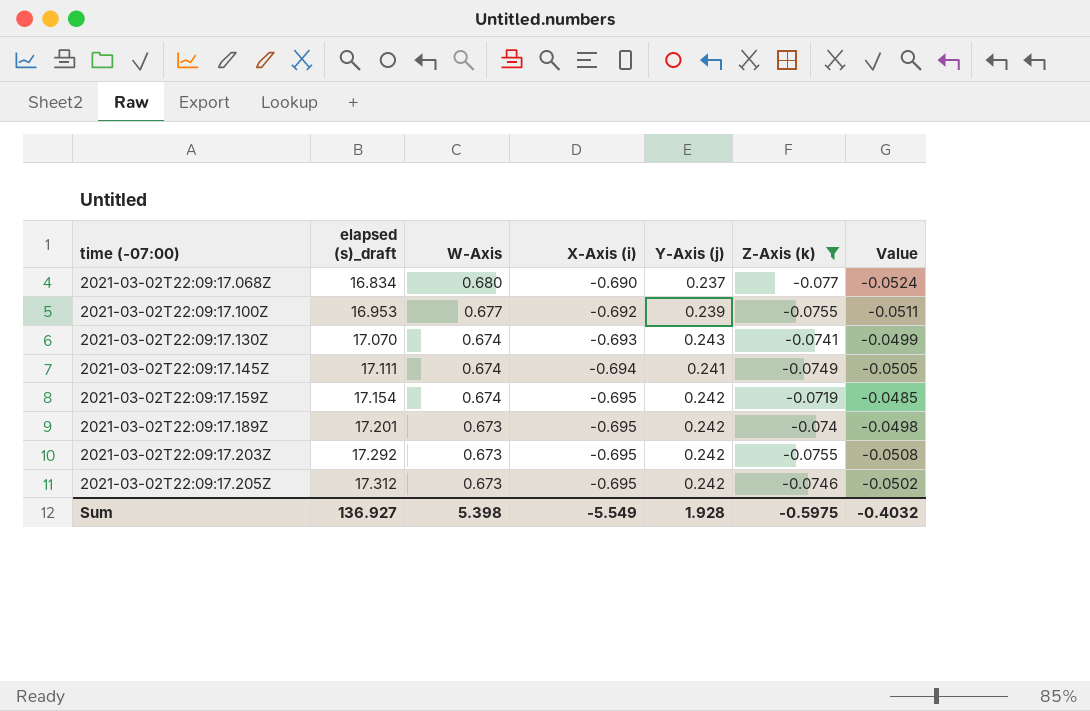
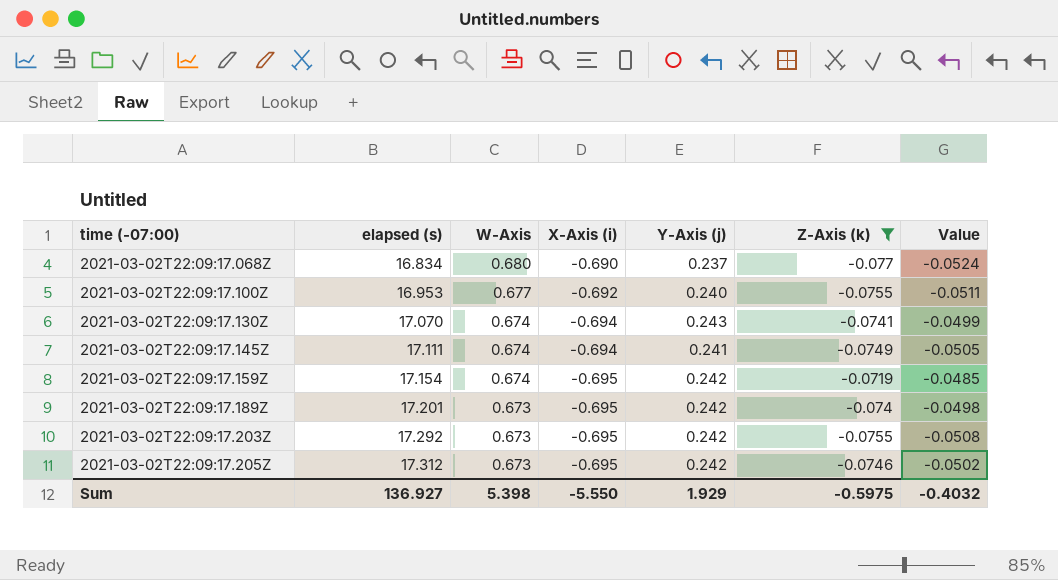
column name: elapsed (s)_draft -> elapsed (s)
2021-03-02T22:09:17.100Z | Y-Axis (j): 0.239 -> 0.240
2021-03-02T22:09:17.130Z | X-Axis (i): -0.693 -> -0.694
Sum | X-Axis (i): -5.549 -> -5.550
Sum | Y-Axis (j): 1.928 -> 1.929

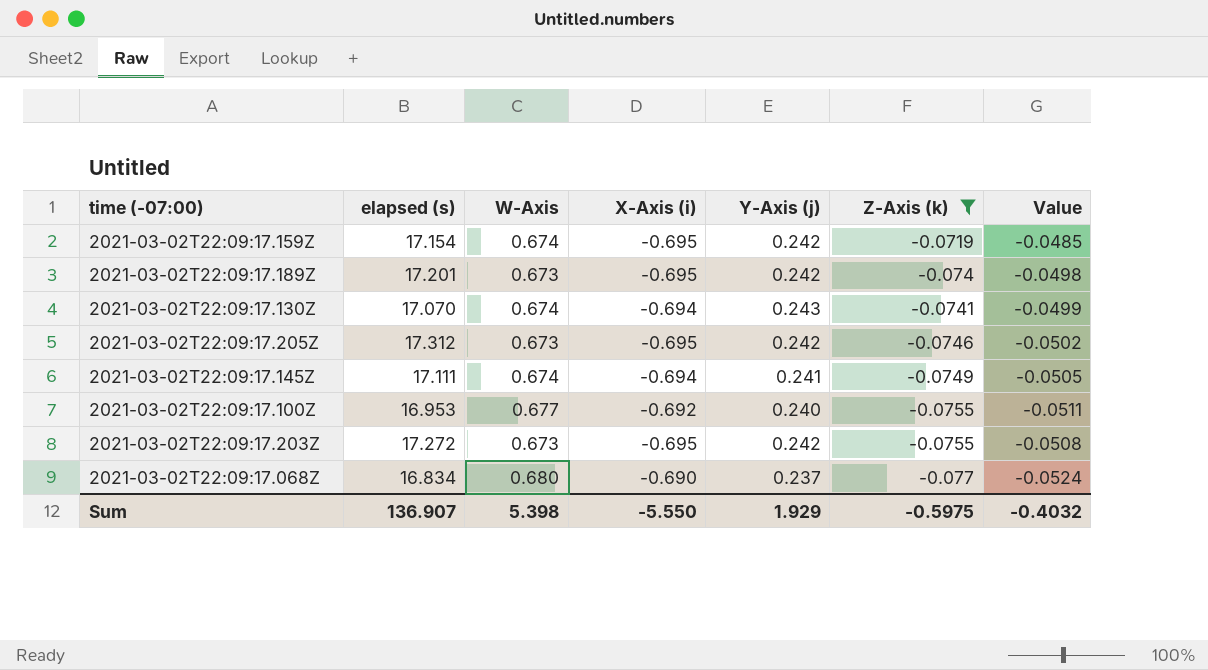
row order: time (-07:00) ascending -> Z-Axis (k) descending
2021-03-02T22:09:17.203Z | elapsed (s): 17.292 -> 17.272
Sum | elapsed (s): 136.927 -> 136.907

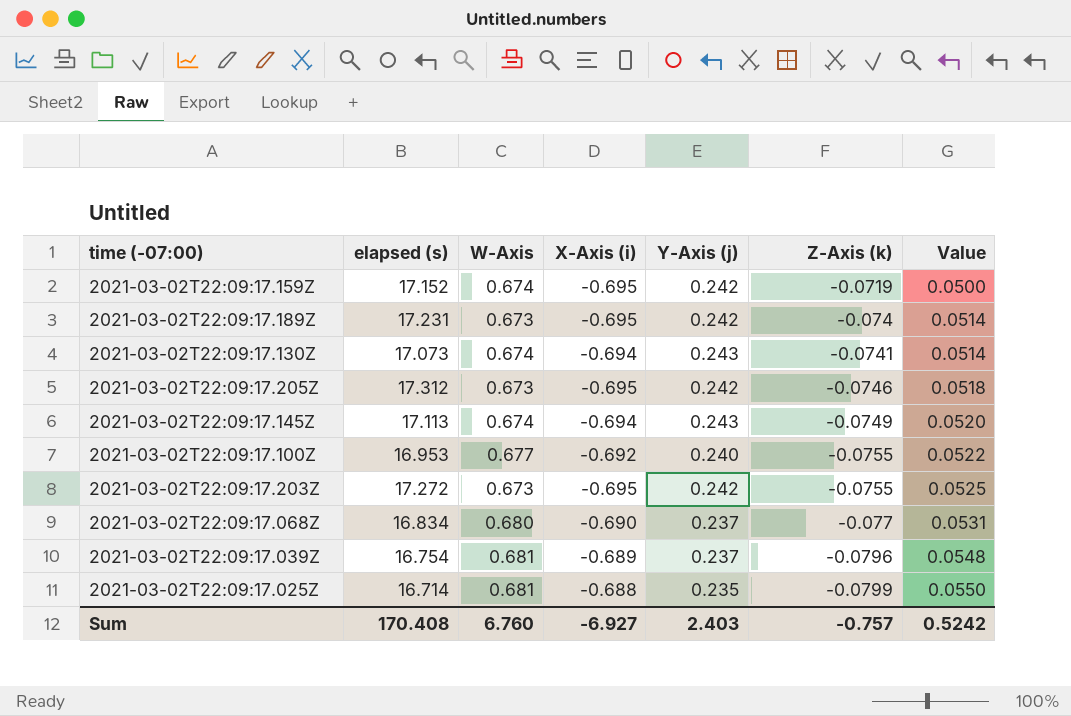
filter: Z-Axis (k) >= -0.077 -> none
column Value | formula: [W-Axis] * [Z-Axis (k)] -> [X-Axis (i)] * [Z-Axis (k)]
2021-03-02T22:09:17.159Z | elapsed (s): 17.154 -> 17.152
2021-03-02T22:09:17.189Z | elapsed (s): 17.201 -> 17.231
2021-03-02T22:09:17.130Z | elapsed (s): 17.070 -> 17.073
2021-03-02T22:09:17.145Z | elapsed (s): 17.111 -> 17.113
2021-03-02T22:09:17.145Z | Y-Axis (j): 0.241 -> 0.243
Sum | elapsed (s): 136.907 -> 170.408
Sum | W-Axis: 5.398 -> 6.760
Sum | X-Axis (i): -5.550 -> -6.927
Sum | Y-Axis (j): 1.929 -> 2.403
Sum | Z-Axis (k): -0.5975 -> -0.757
Sum | Value: -0.4032 -> 0.5242

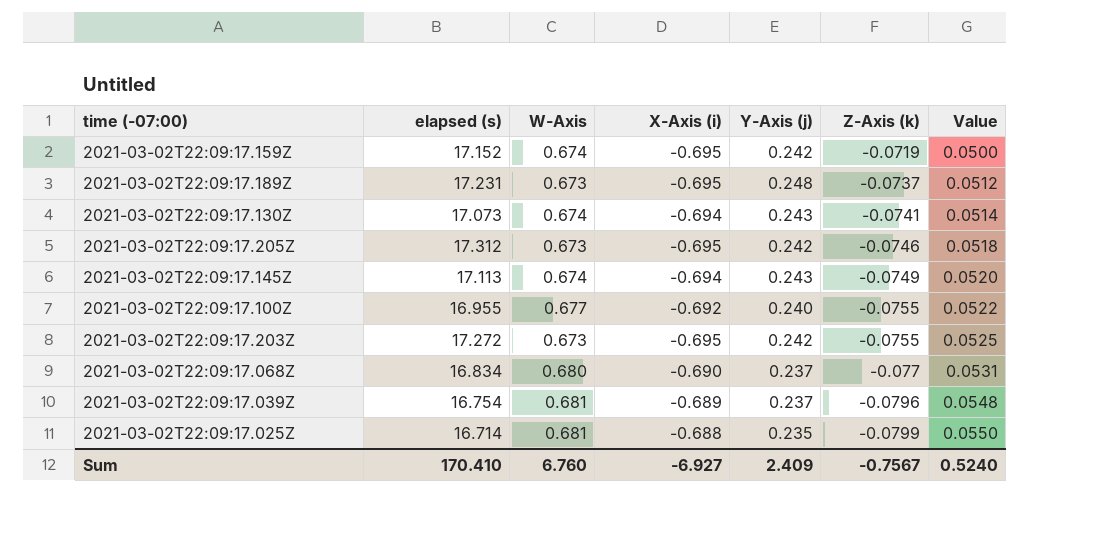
2021-03-02T22:09:17.189Z | Y-Axis (j): 0.242 -> 0.248
2021-03-02T22:09:17.189Z | Z-Axis (k): -0.074 -> -0.0737
2021-03-02T22:09:17.189Z | Value: 0.0514 -> 0.0512
2021-03-02T22:09:17.100Z | elapsed (s): 16.953 -> 16.955
Sum | elapsed (s): 170.408 -> 170.410
Sum | Y-Axis (j): 2.403 -> 2.409
Sum | Z-Axis (k): -0.757 -> -0.7567
Sum | Value: 0.5242 -> 0.5240

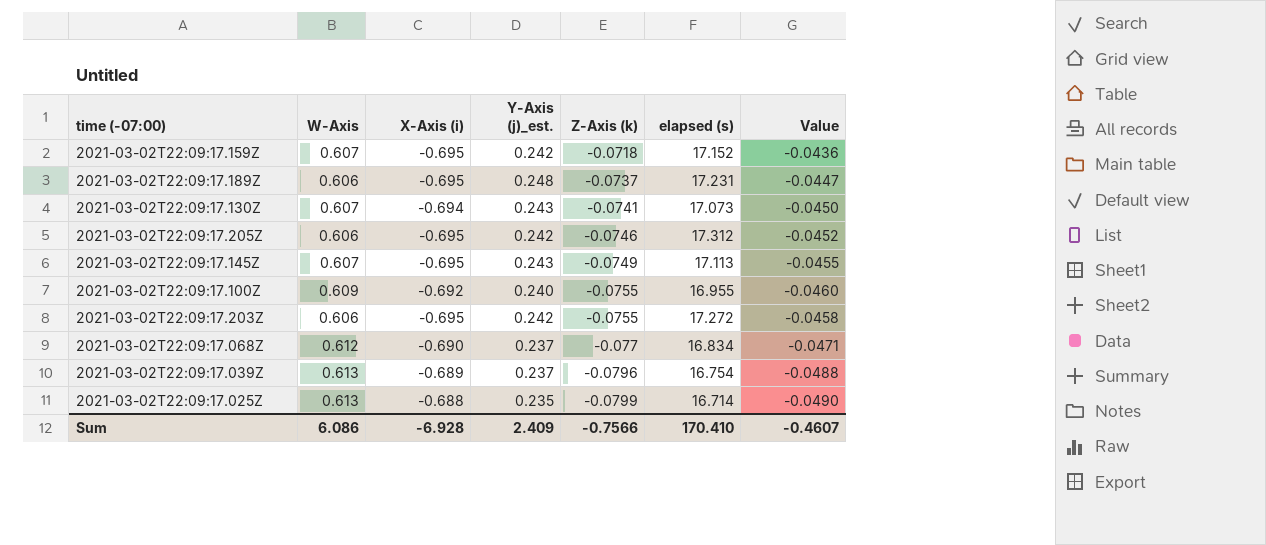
column name: Y-Axis (j) -> Y-Axis (j)_est.
column elapsed (s) | position: 2 -> 6
column Value | formula: [X-Axis (i)] * [Z-Axis (k)] -> [W-Axis] * [Z-Axis (k)]
2021-03-02T22:09:17.159Z | W-Axis: 0.674 -> 0.607
2021-03-02T22:09:17.159Z | Z-Axis (k): -0.0719 -> -0.0718
2021-03-02T22:09:17.189Z | W-Axis: 0.673 -> 0.606
2021-03-02T22:09:17.130Z | W-Axis: 0.674 -> 0.607
2021-03-02T22:09:17.205Z | W-Axis: 0.673 -> 0.606
2021-03-02T22:09:17.145Z | W-Axis: 0.674 -> 0.607
2021-03-02T22:09:17.145Z | X-Axis (i): -0.694 -> -0.695
2021-03-02T22:09:17.100Z | W-Axis: 0.677 -> 0.609
2021-03-02T22:09:17.203Z | W-Axis: 0.673 -> 0.606
2021-03-02T22:09:17.068Z | W-Axis: 0.680 -> 0.612
2021-03-02T22:09:17.039Z | W-Axis: 0.681 -> 0.613
2021-03-02T22:09:17.025Z | W-Axis: 0.681 -> 0.613
Sum | W-Axis: 6.760 -> 6.086
Sum | X-Axis (i): -6.927 -> -6.928
Sum | Z-Axis (k): -0.7567 -> -0.7566
Sum | Value: 0.5240 -> -0.4607

